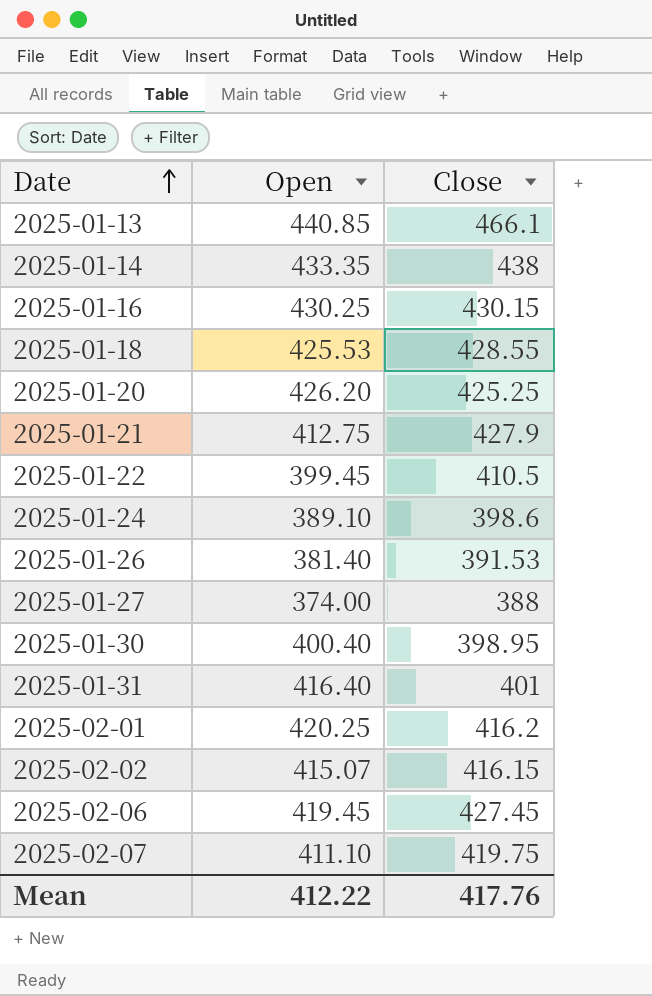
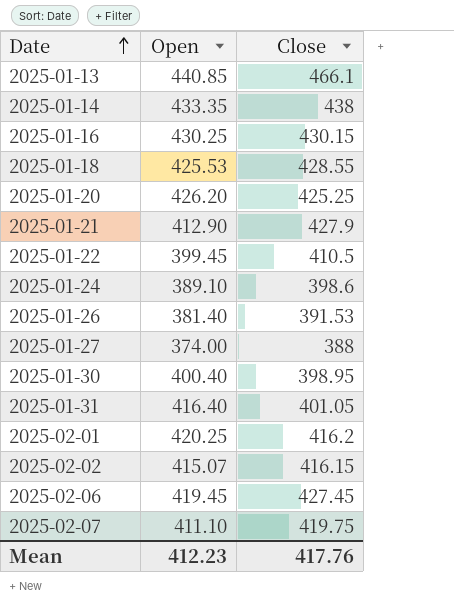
2025-01-21 | Open: 412.75 -> 412.90
2025-01-31 | Close: 401 -> 401.05
Mean | Open: 412.22 -> 412.23

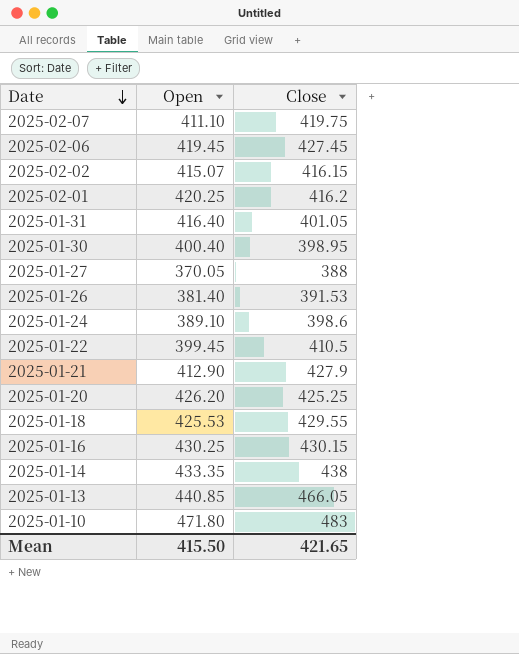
row order: Date ascending -> Date descending
2025-01-27 | Open: 374.00 -> 370.05
2025-01-18 | Close: 428.55 -> 429.55
2025-01-13 | Close: 466.1 -> 466.05
row 2025-01-10: none -> 471.80 | 483
Mean | Open: 412.23 -> 415.50
Mean | Close: 417.76 -> 421.65

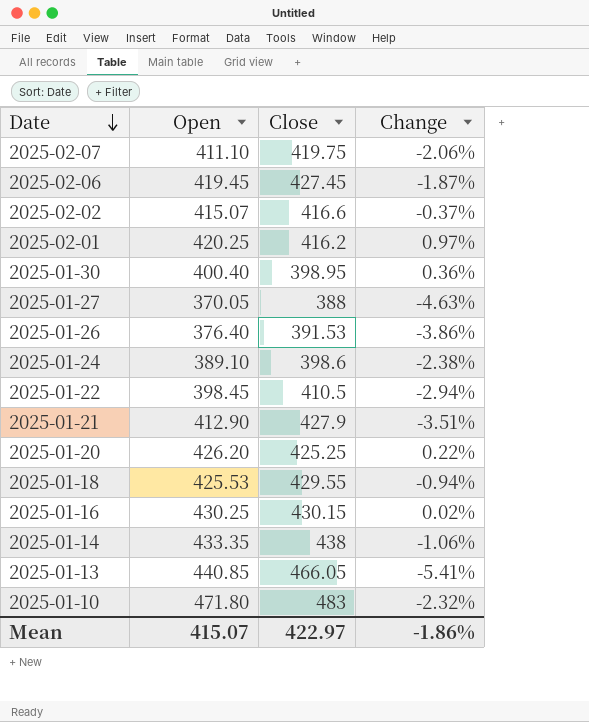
column Change | formula: none -> ([Open] - [Close]) / [Close]
row 2025-01-31: 416.40 | 401.05 -> none
2025-02-02 | Close: 416.15 -> 416.6
2025-01-26 | Open: 381.40 -> 376.40
2025-01-22 | Open: 399.45 -> 398.45
Mean | Open: 415.50 -> 415.07
Mean | Close: 421.65 -> 422.97

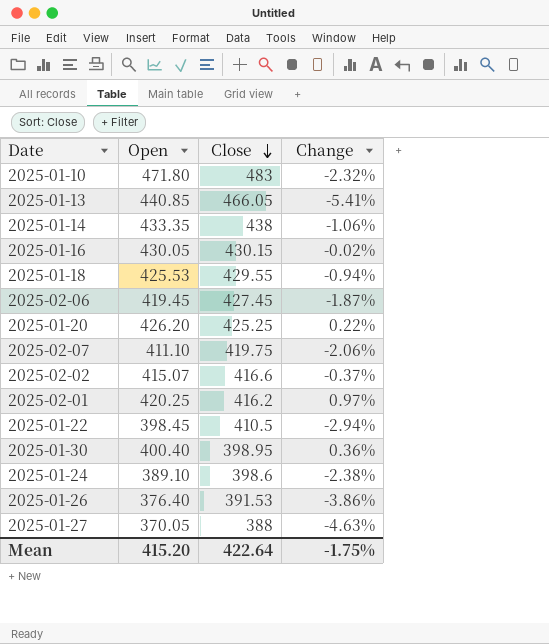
row order: Date descending -> Close descending
row 2025-01-21: 412.90 | 427.9 | -3.51% -> none
2025-01-16 | Open: 430.25 -> 430.05
2025-01-16 | Change: 0.02% -> -0.02%
Mean | Open: 415.07 -> 415.20
Mean | Close: 422.97 -> 422.64
Mean | Change: -1.86% -> -1.75%

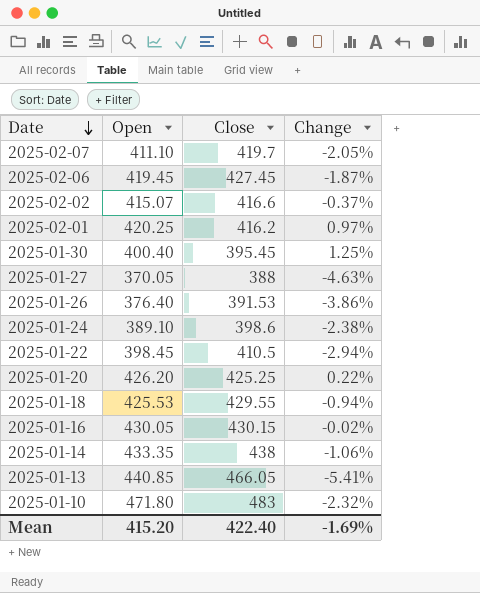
row order: Close descending -> Date descending
2025-02-07 | Close: 419.75 -> 419.7
2025-02-07 | Change: -2.06% -> -2.05%
2025-01-30 | Close: 398.95 -> 395.45
2025-01-30 | Change: 0.36% -> 1.25%
Mean | Close: 422.64 -> 422.40
Mean | Change: -1.75% -> -1.69%

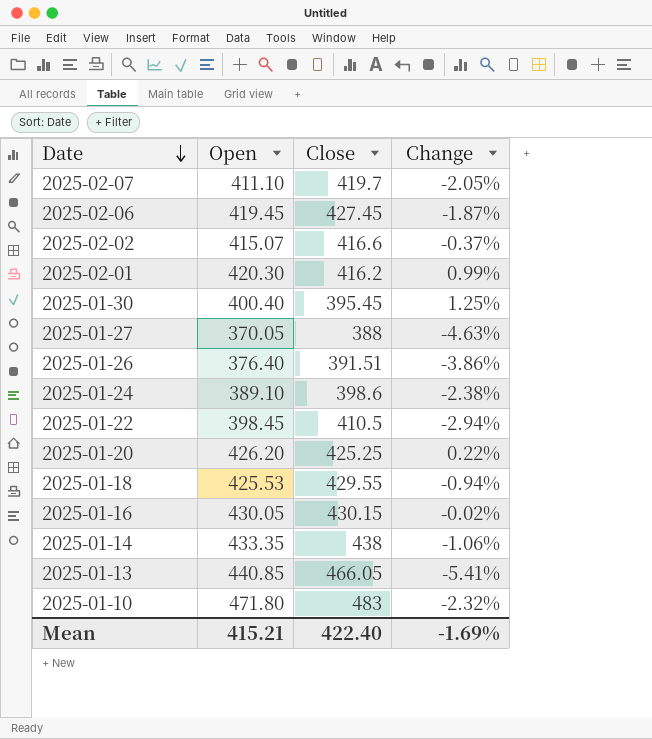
2025-02-01 | Open: 420.25 -> 420.30
2025-02-01 | Change: 0.97% -> 0.99%
2025-01-26 | Close: 391.53 -> 391.51
Mean | Open: 415.20 -> 415.21

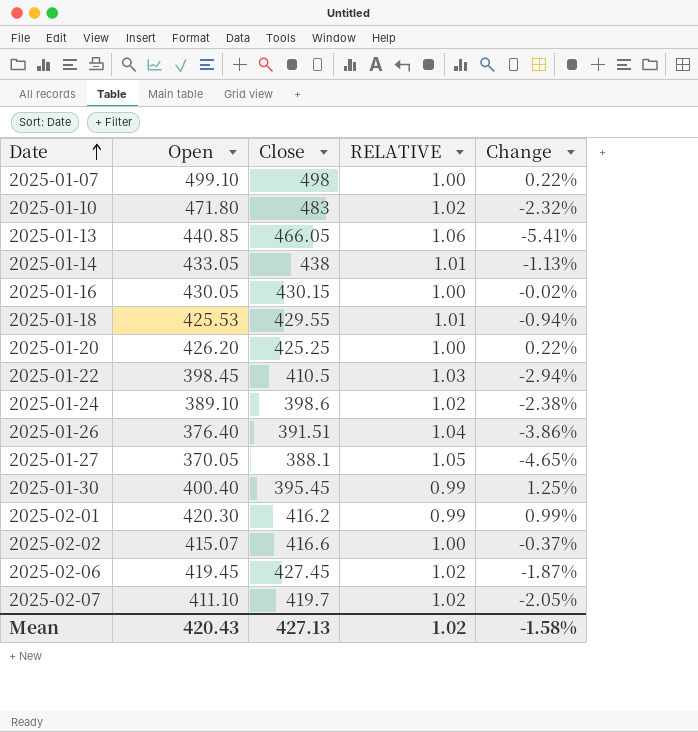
row order: Date descending -> Date ascending
column RELATIVE | formula: none -> [Close] / [Open]
row 2025-01-07: none -> 499.10 | 498 | 1.00 | 0.22%
2025-01-14 | Open: 433.35 -> 433.05
2025-01-14 | Change: -1.06% -> -1.13%
2025-01-27 | Close: 388 -> 388.1
2025-01-27 | Change: -4.63% -> -4.65%
Mean | Open: 415.21 -> 420.43
Mean | Close: 422.40 -> 427.13
Mean | Change: -1.69% -> -1.58%

